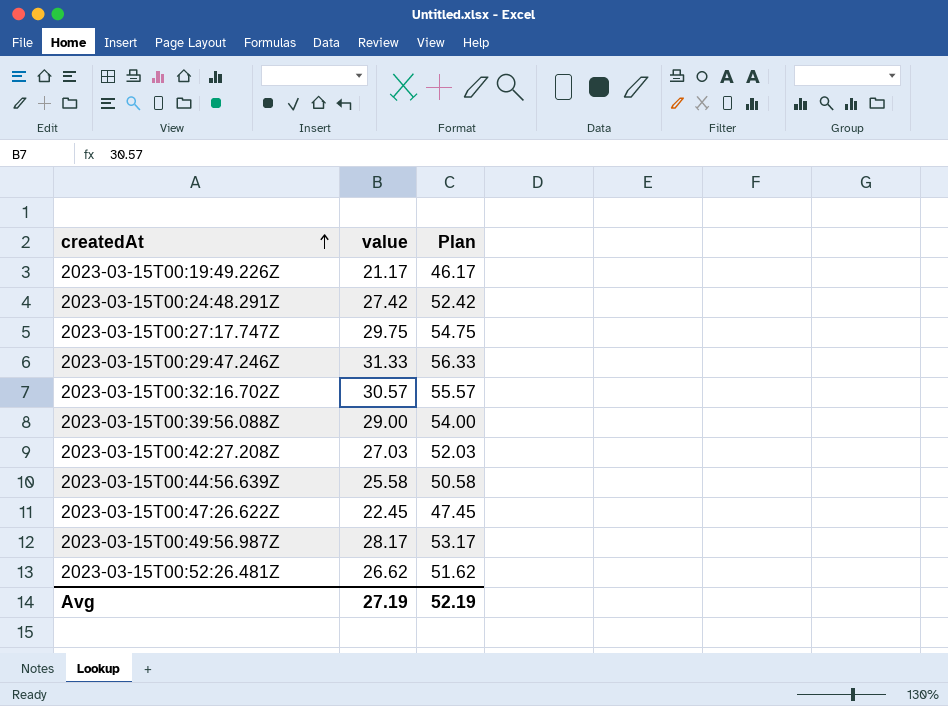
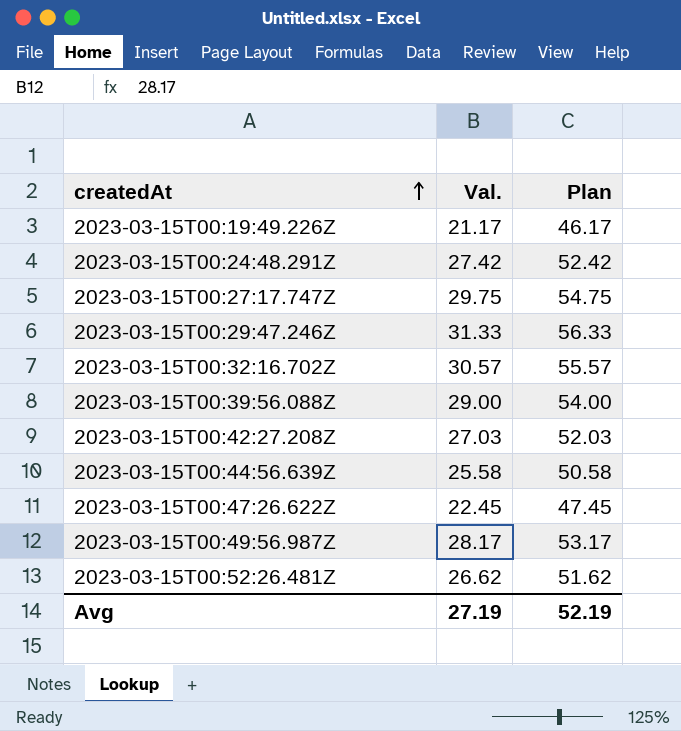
column name: value -> Val.

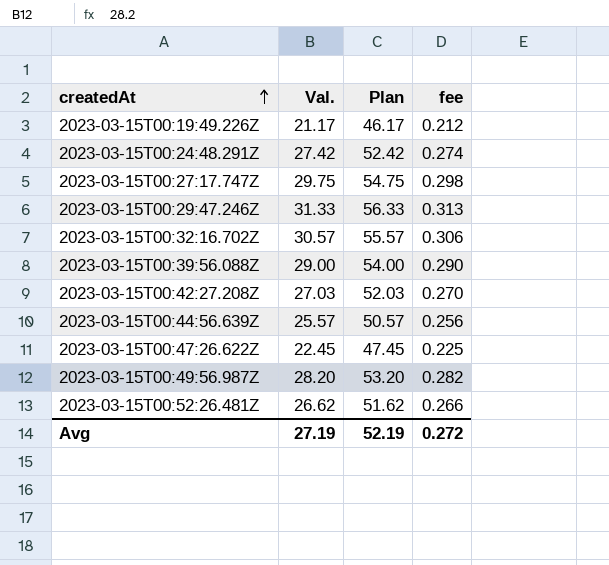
column fee | formula: none -> [Val.] * 0.01
2023-03-15T00:44:56.639Z | Val.: 25.58 -> 25.57
2023-03-15T00:44:56.639Z | Plan: 50.58 -> 50.57
2023-03-15T00:49:56.987Z | Val.: 28.17 -> 28.20
2023-03-15T00:49:56.987Z | Plan: 53.17 -> 53.20

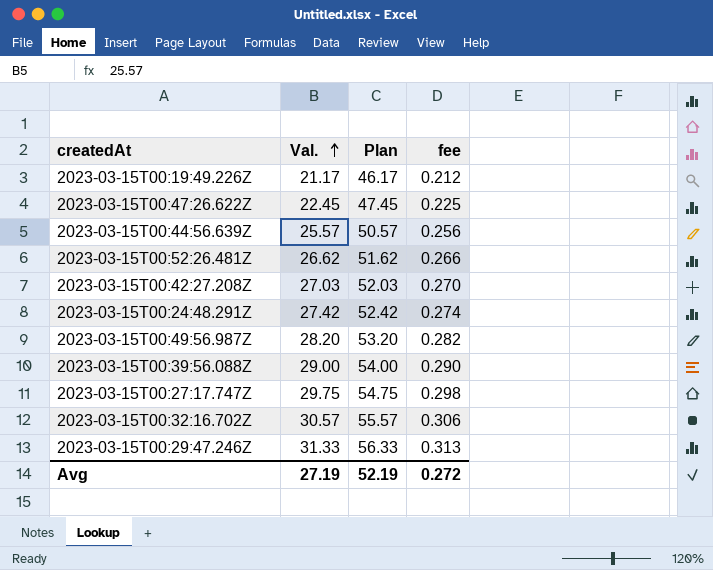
row order: createdAt ascending -> Val. ascending

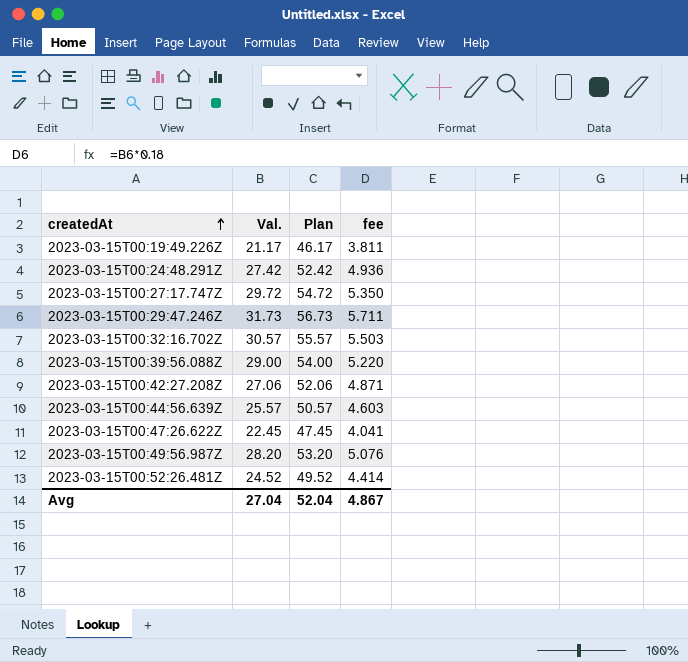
row order: Val. ascending -> createdAt ascending
column fee | formula: [Val.] * 0.01 -> [Val.] * 0.18
2023-03-15T00:27:17.747Z | Val.: 29.75 -> 29.72
2023-03-15T00:27:17.747Z | Plan: 54.75 -> 54.72
2023-03-15T00:29:47.246Z | Val.: 31.33 -> 31.73
2023-03-15T00:29:47.246Z | Plan: 56.33 -> 56.73
2023-03-15T00:42:27.208Z | Val.: 27.03 -> 27.06
2023-03-15T00:42:27.208Z | Plan: 52.03 -> 52.06
2023-03-15T00:52:26.481Z | Val.: 26.62 -> 24.52
2023-03-15T00:52:26.481Z | Plan: 51.62 -> 49.52
Avg | Val.: 27.19 -> 27.04
Avg | Plan: 52.19 -> 52.04
Avg | fee: 0.272 -> 4.867

